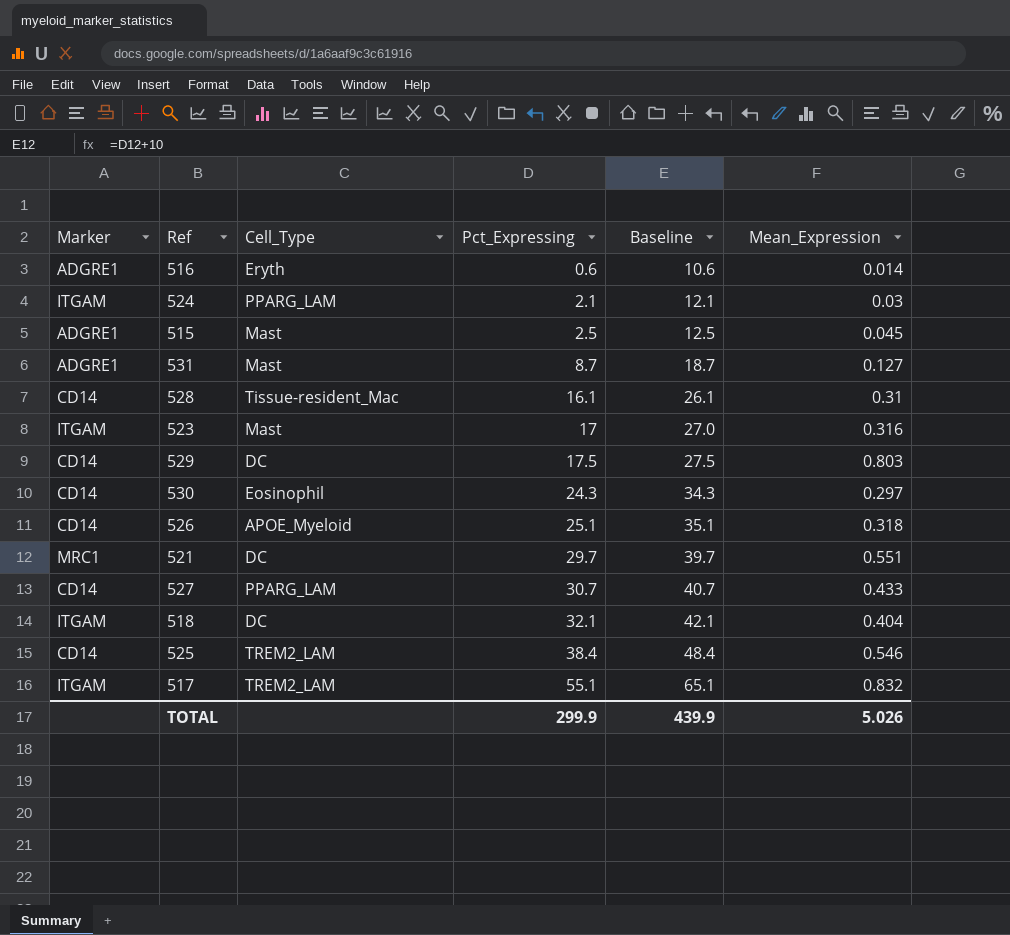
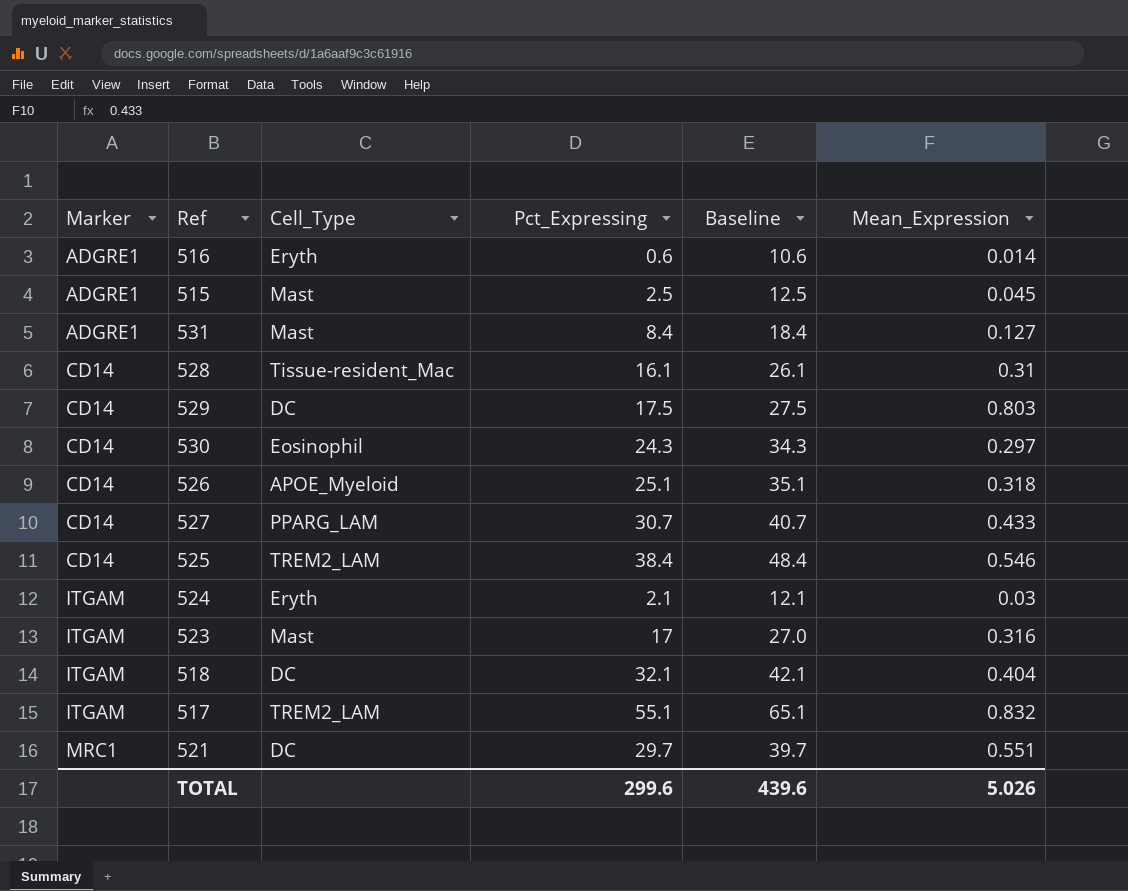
row order: Pct_Expressing ascending -> Marker ascending
531 | Pct_Expressing: 8.7 -> 8.4
531 | Baseline: 18.7 -> 18.4
524 | Cell_Type: PPARG_LAM -> Eryth
TOTAL | Pct_Expressing: 299.9 -> 299.6
TOTAL | Baseline: 439.9 -> 439.6

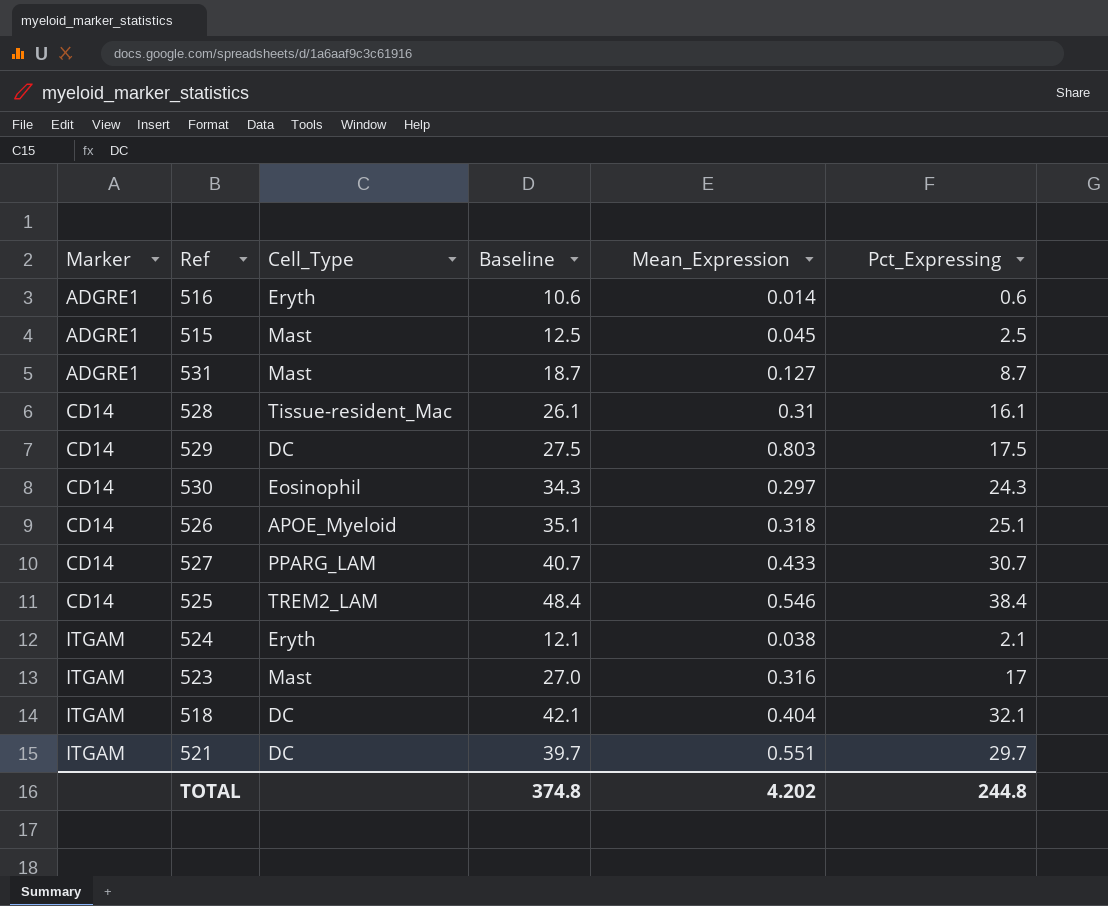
column Pct_Expressing | position: 4 -> 6
row 517: ITGAM | TREM2_LAM | 55.1 | 65.1 | 0.832 -> none
531 | Baseline: 18.4 -> 18.7
531 | Pct_Expressing: 8.4 -> 8.7
524 | Mean_Expression: 0.03 -> 0.038
521 | Marker: MRC1 -> ITGAM
TOTAL | Baseline: 439.6 -> 374.8
TOTAL | Mean_Expression: 5.026 -> 4.202
TOTAL | Pct_Expressing: 299.6 -> 244.8

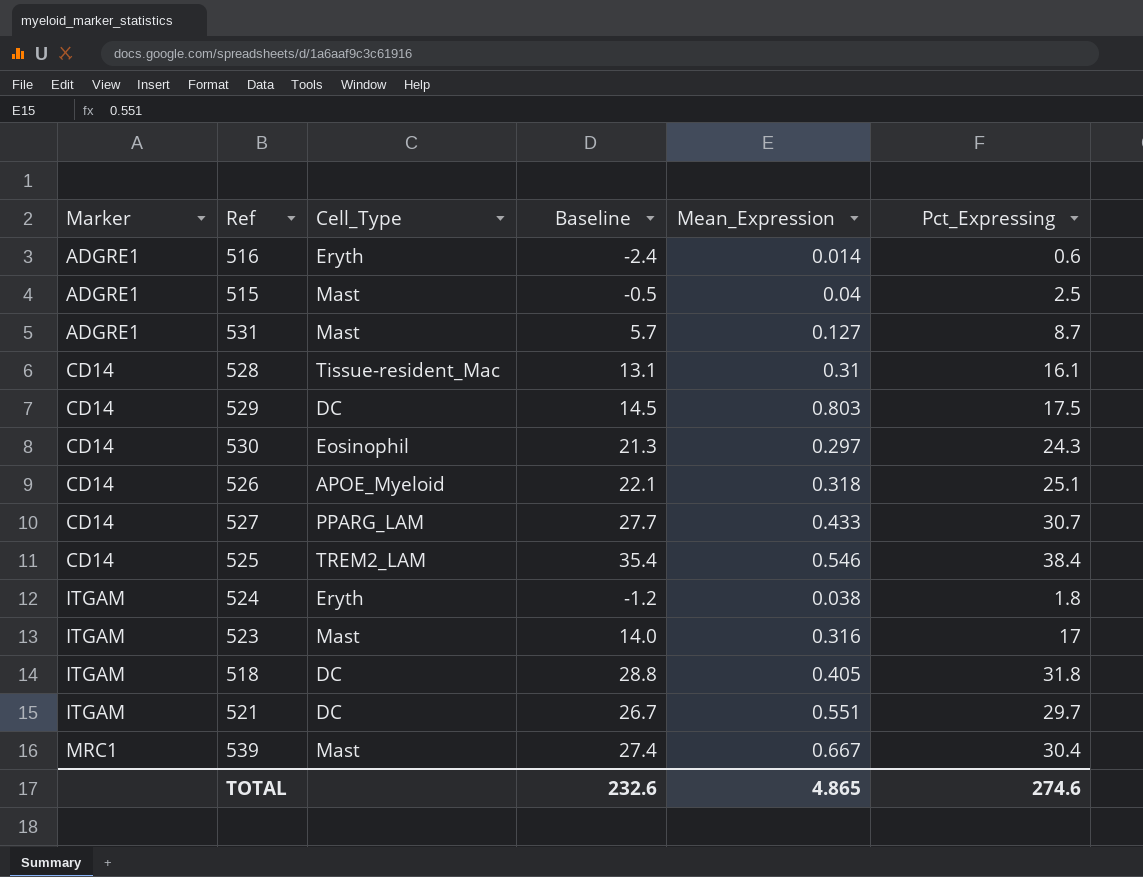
column Baseline | formula: [Pct_Expressing] + 10 -> [Pct_Expressing] - 3
515 | Mean_Expression: 0.045 -> 0.04
524 | Pct_Expressing: 2.1 -> 1.8
518 | Mean_Expression: 0.404 -> 0.405
518 | Pct_Expressing: 32.1 -> 31.8
row 539: none -> MRC1 | Mast | 27.4 | 0.667 | 30.4
TOTAL | Baseline: 374.8 -> 232.6
TOTAL | Mean_Expression: 4.202 -> 4.865
TOTAL | Pct_Expressing: 244.8 -> 274.6

